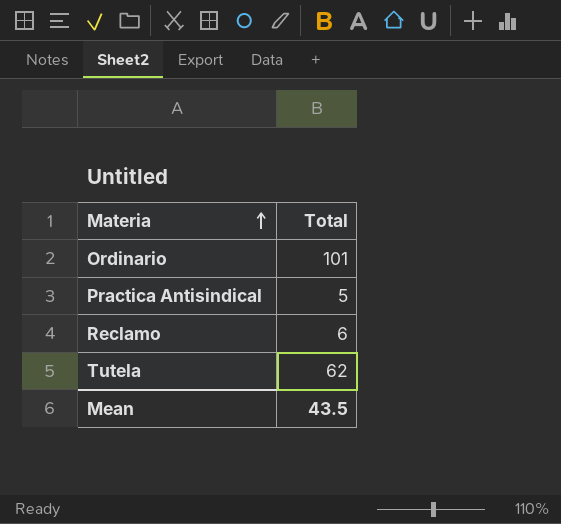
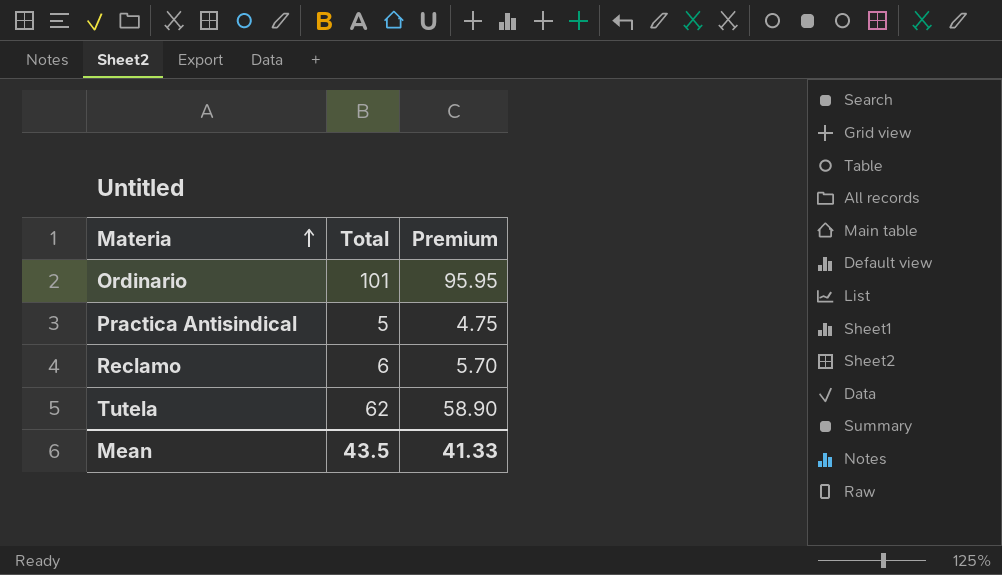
column Premium | formula: none -> [Total] * 0.95

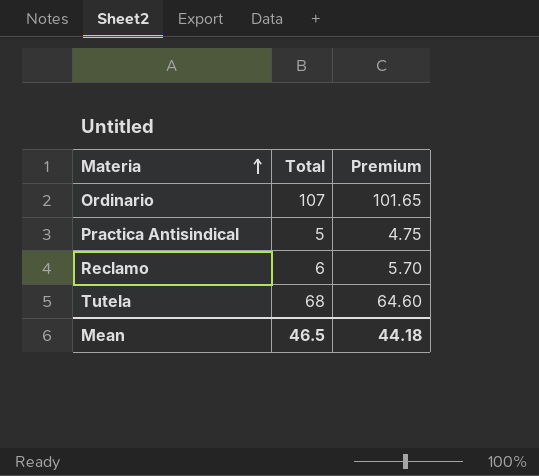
Ordinario | Total: 101 -> 107
Ordinario | Premium: 95.95 -> 101.65
Tutela | Total: 62 -> 68
Tutela | Premium: 58.90 -> 64.60
Mean | Total: 43.5 -> 46.5
Mean | Premium: 41.33 -> 44.18

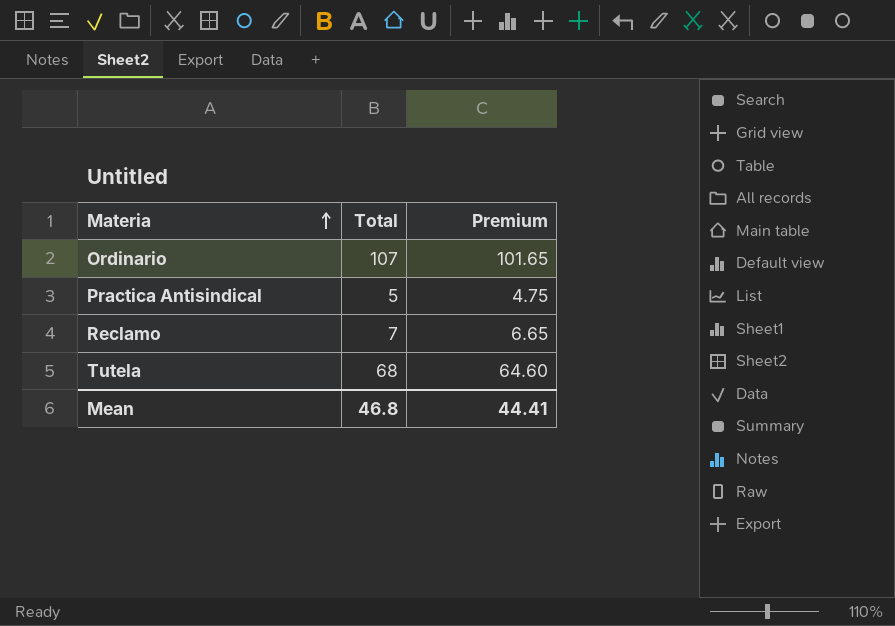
Reclamo | Total: 6 -> 7
Reclamo | Premium: 5.70 -> 6.65
Mean | Total: 46.5 -> 46.8
Mean | Premium: 44.18 -> 44.41

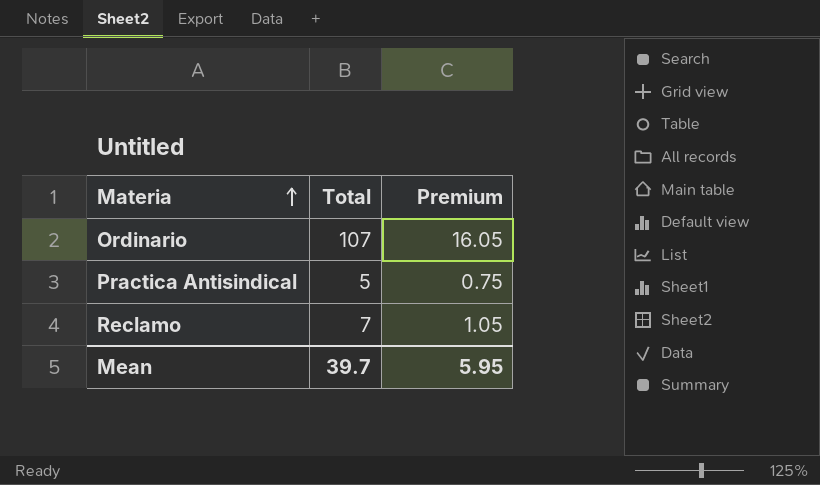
column Premium | formula: [Total] * 0.95 -> [Total] * 0.15
row Tutela: 68 | 64.60 -> none
Mean | Total: 46.8 -> 39.7
Mean | Premium: 44.41 -> 5.95

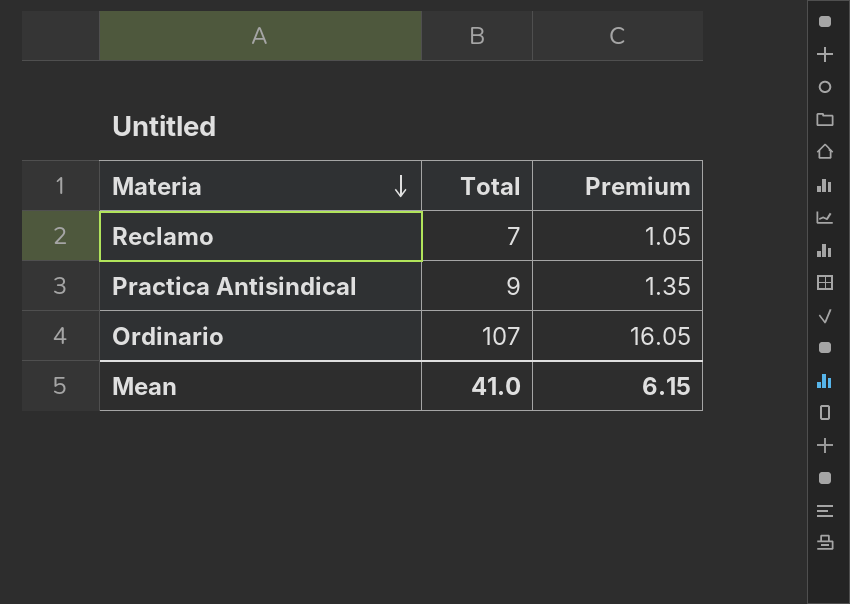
row order: Materia ascending -> Materia descending
Practica Antisindical | Total: 5 -> 9
Practica Antisindical | Premium: 0.75 -> 1.35
Mean | Total: 39.7 -> 41.0
Mean | Premium: 5.95 -> 6.15

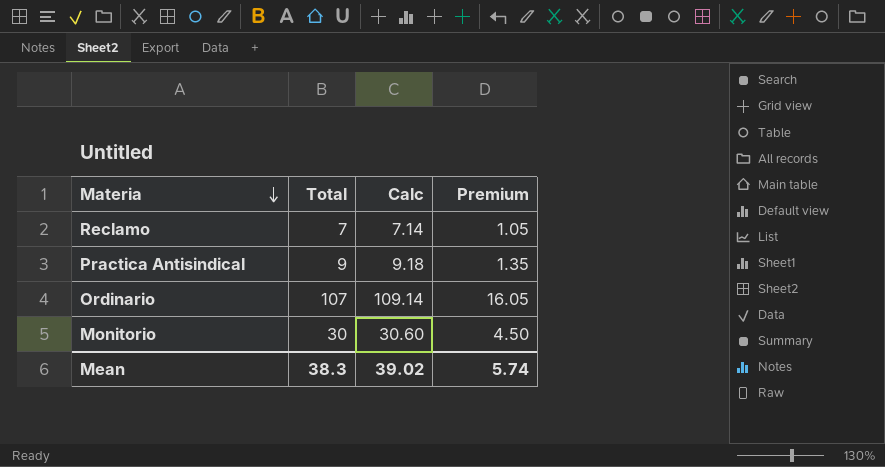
column Calc | formula: none -> [Total] * 1.02
row Monitorio: none -> 30 | 30.60 | 4.50
Mean | Total: 41.0 -> 38.3
Mean | Premium: 6.15 -> 5.74

